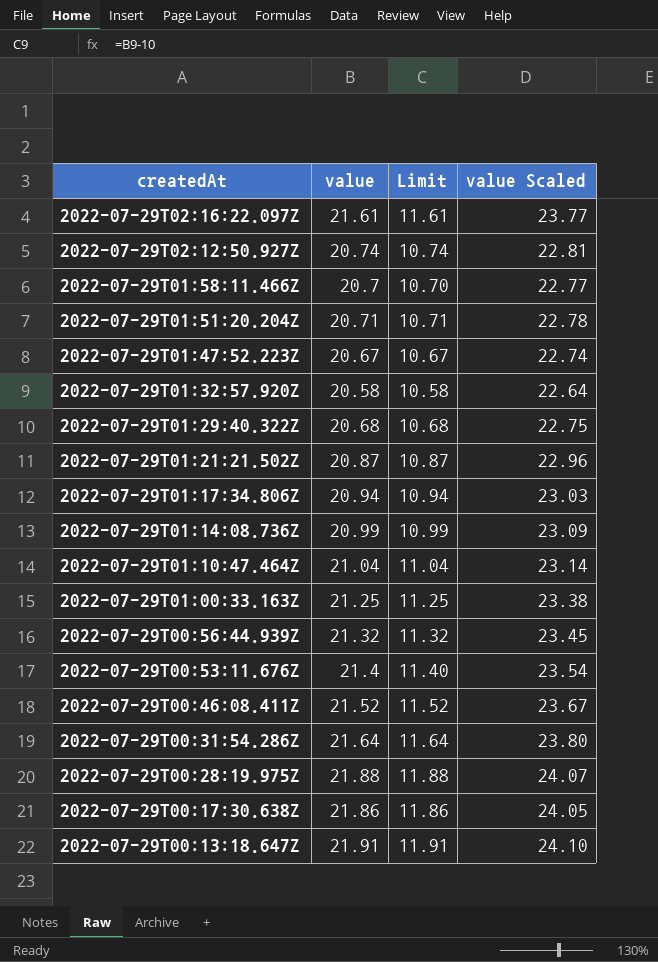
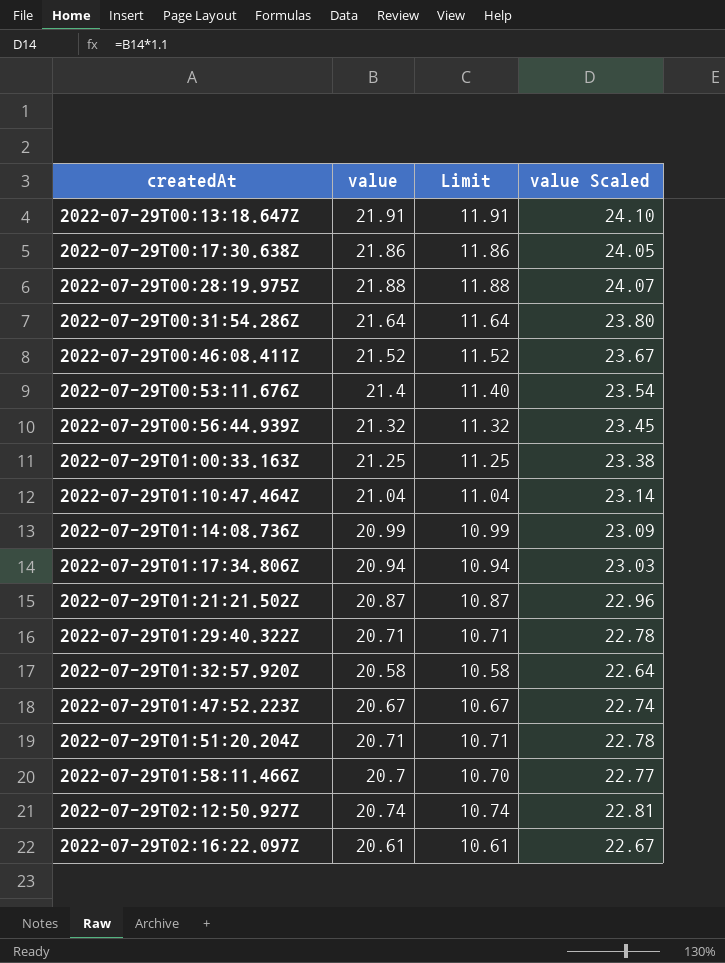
row order: createdAt descending -> createdAt ascending
2022-07-29T01:29:40.322Z | value: 20.68 -> 20.71
2022-07-29T01:29:40.322Z | Limit: 10.68 -> 10.71
2022-07-29T01:29:40.322Z | value Scaled: 22.75 -> 22.78
2022-07-29T02:16:22.097Z | value: 21.61 -> 20.61
2022-07-29T02:16:22.097Z | Limit: 11.61 -> 10.61
2022-07-29T02:16:22.097Z | value Scaled: 23.77 -> 22.67

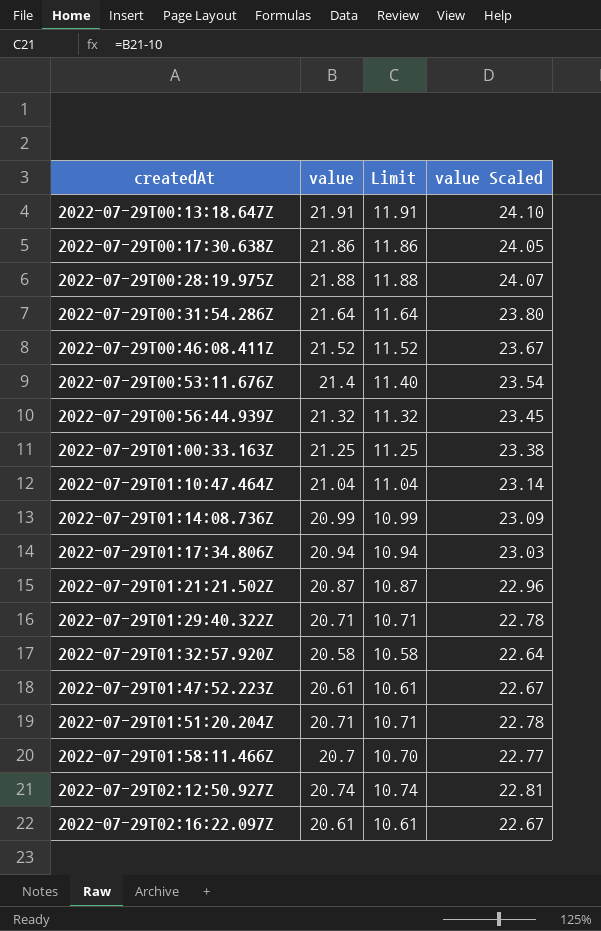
2022-07-29T01:47:52.223Z | value: 20.67 -> 20.61
2022-07-29T01:47:52.223Z | Limit: 10.67 -> 10.61
2022-07-29T01:47:52.223Z | value Scaled: 22.74 -> 22.67

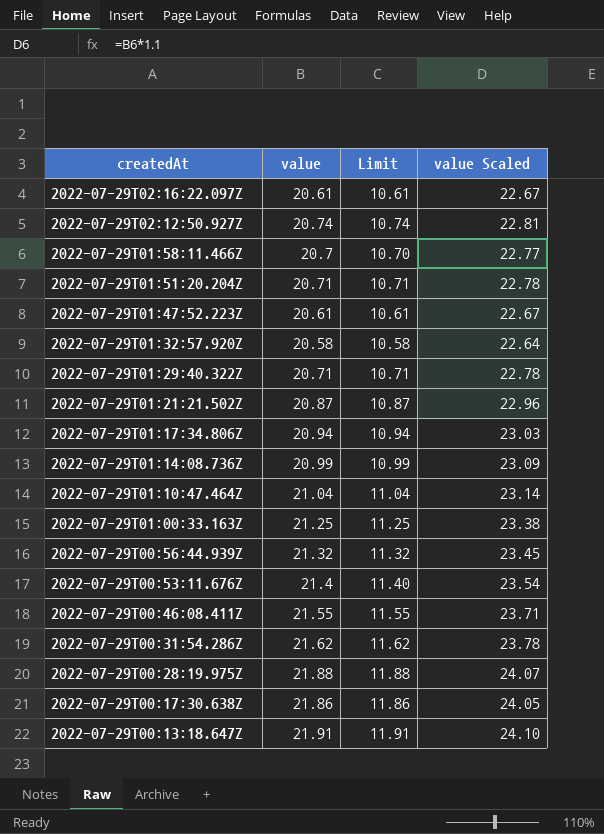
row order: createdAt ascending -> createdAt descending
2022-07-29T00:46:08.411Z | value: 21.52 -> 21.55
2022-07-29T00:46:08.411Z | Limit: 11.52 -> 11.55
2022-07-29T00:46:08.411Z | value Scaled: 23.67 -> 23.71
2022-07-29T00:31:54.286Z | value: 21.64 -> 21.62
2022-07-29T00:31:54.286Z | Limit: 11.64 -> 11.62
2022-07-29T00:31:54.286Z | value Scaled: 23.80 -> 23.78

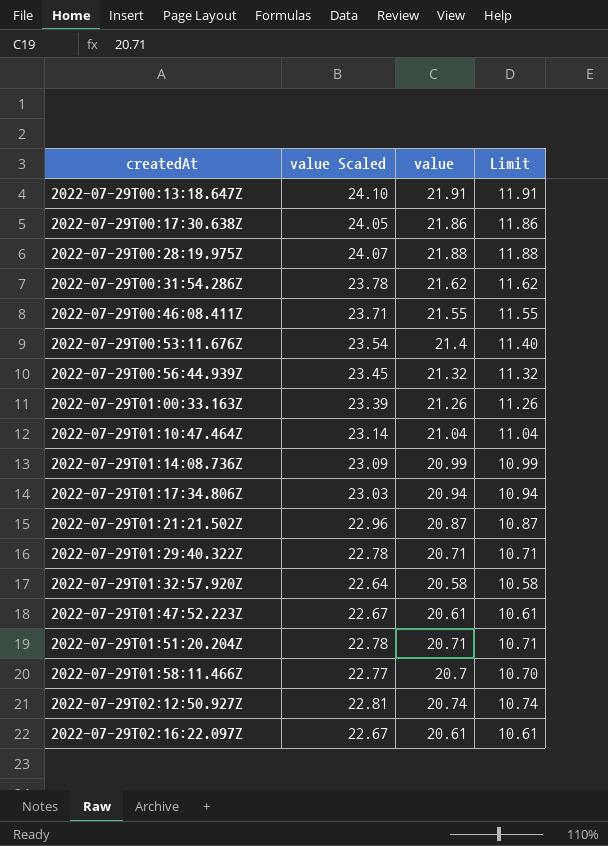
row order: createdAt descending -> createdAt ascending
column value Scaled | position: 4 -> 2
2022-07-29T01:00:33.163Z | value Scaled: 23.38 -> 23.39
2022-07-29T01:00:33.163Z | value: 21.25 -> 21.26
2022-07-29T01:00:33.163Z | Limit: 11.25 -> 11.26

